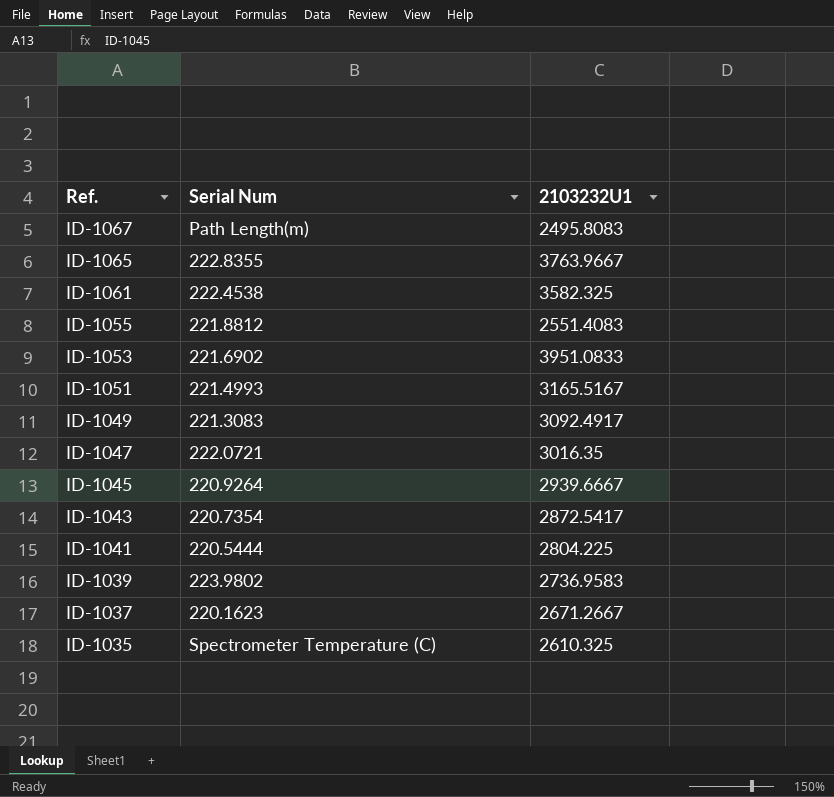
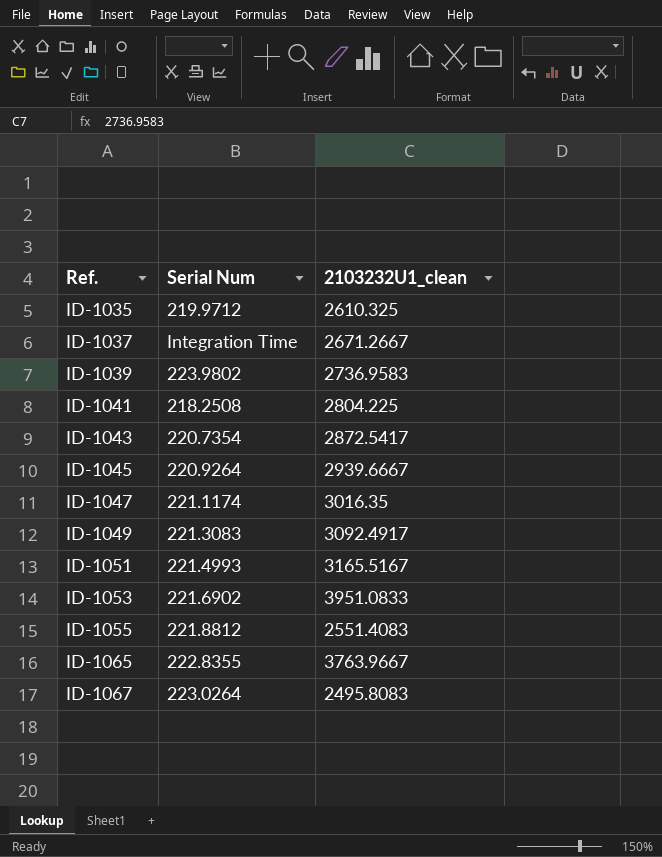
row order: Ref. descending -> Ref. ascending
column name: 2103232U1 -> 2103232U1_clean
row ID-1061: 222.4538 | 3582.325 -> none
ID-1035 | Serial Num: Spectrometer Temperature (C) -> 219.9712
ID-1037 | Serial Num: 220.1623 -> Integration Time
ID-1041 | Serial Num: 220.5444 -> 218.2508
ID-1047 | Serial Num: 222.0721 -> 221.1174
ID-1067 | Serial Num: Path Length(m) -> 223.0264

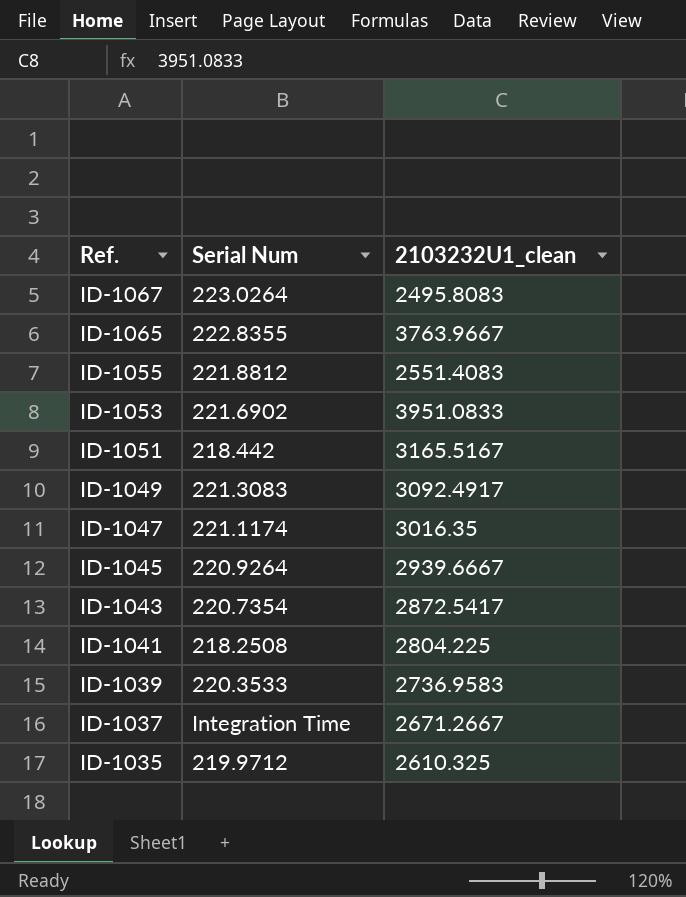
row order: Ref. ascending -> Ref. descending
ID-1051 | Serial Num: 221.4993 -> 218.442
ID-1039 | Serial Num: 223.9802 -> 220.3533

